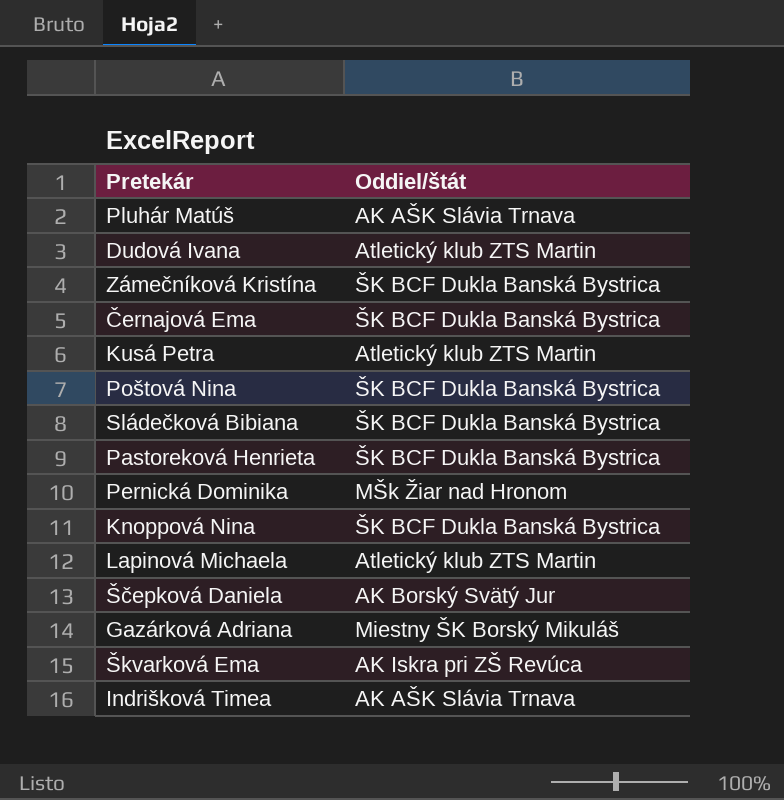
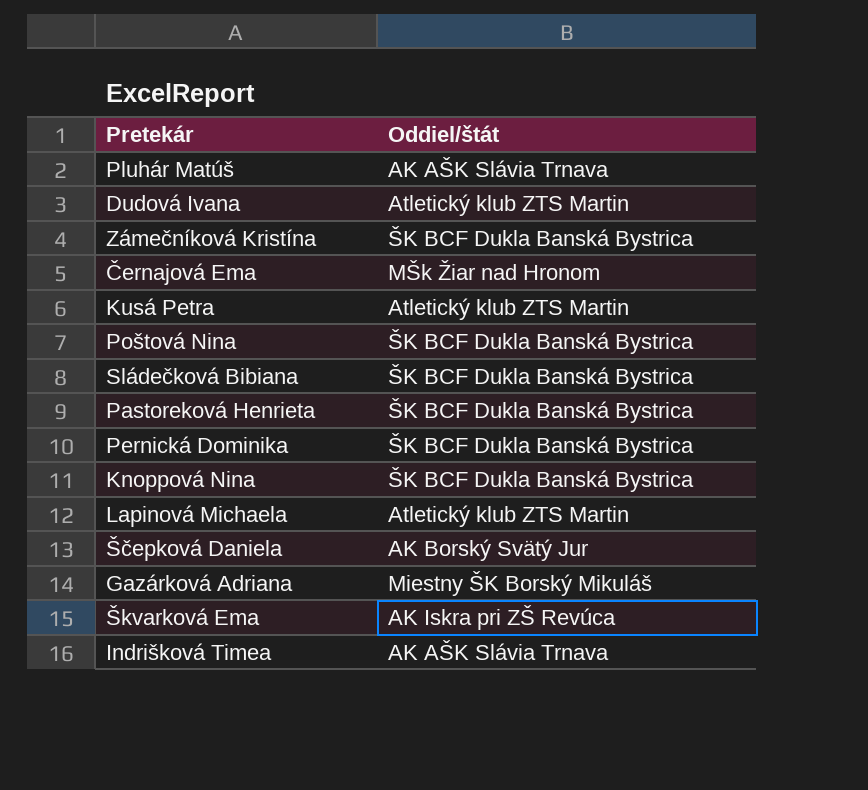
Černajová Ema | Oddiel/štát: ŠK BCF Dukla Banská Bystrica -> MŠk Žiar nad Hronom
Pernická Dominika | Oddiel/štát: MŠk Žiar nad Hronom -> ŠK BCF Dukla Banská Bystrica

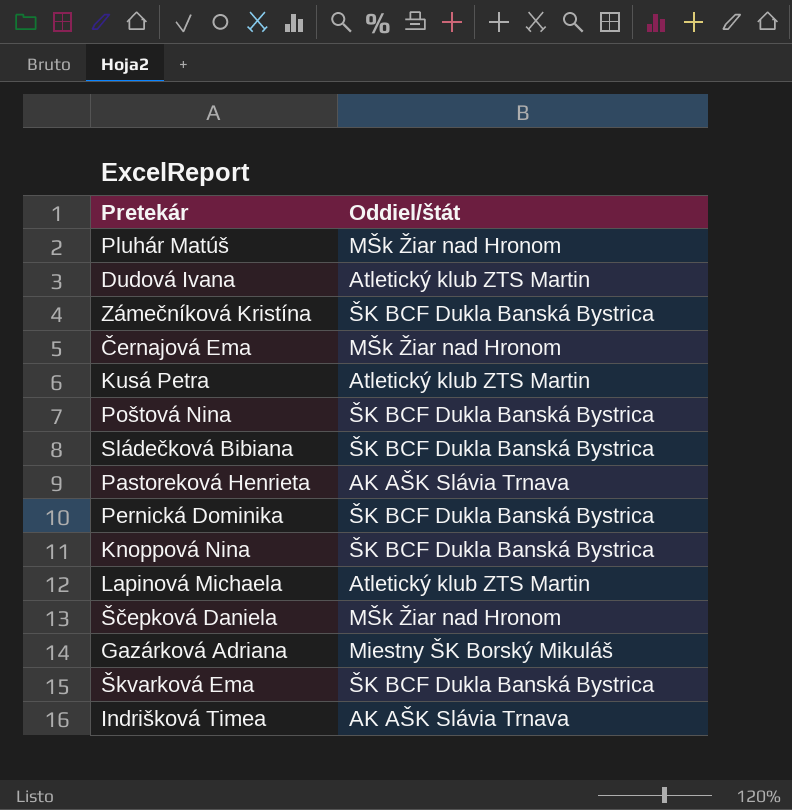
Pluhár Matúš | Oddiel/štát: AK AŠK Slávia Trnava -> MŠk Žiar nad Hronom
Pastoreková Henrieta | Oddiel/štát: ŠK BCF Dukla Banská Bystrica -> AK AŠK Slávia Trnava
Ščepková Daniela | Oddiel/štát: AK Borský Svätý Jur -> MŠk Žiar nad Hronom
Škvarková Ema | Oddiel/štát: AK Iskra pri ZŠ Revúca -> ŠK BCF Dukla Banská Bystrica

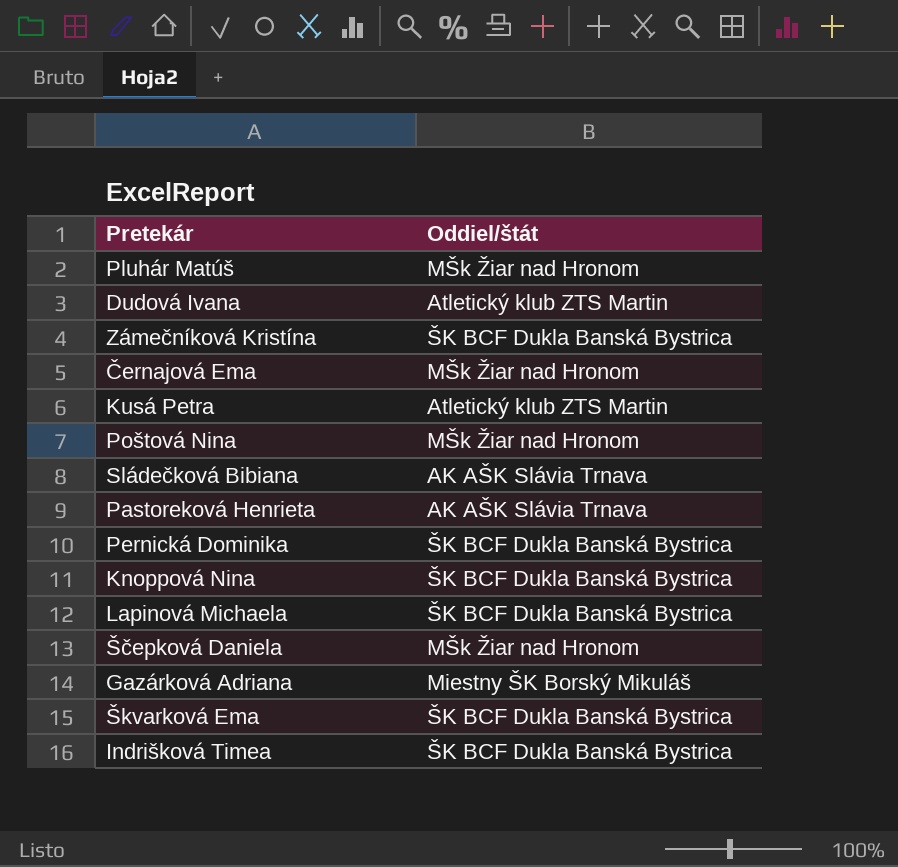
Poštová Nina | Oddiel/štát: ŠK BCF Dukla Banská Bystrica -> MŠk Žiar nad Hronom
Sládečková Bibiana | Oddiel/štát: ŠK BCF Dukla Banská Bystrica -> AK AŠK Slávia Trnava
Lapinová Michaela | Oddiel/štát: Atletický klub ZTS Martin -> ŠK BCF Dukla Banská Bystrica
Indrišková Timea | Oddiel/štát: AK AŠK Slávia Trnava -> ŠK BCF Dukla Banská Bystrica

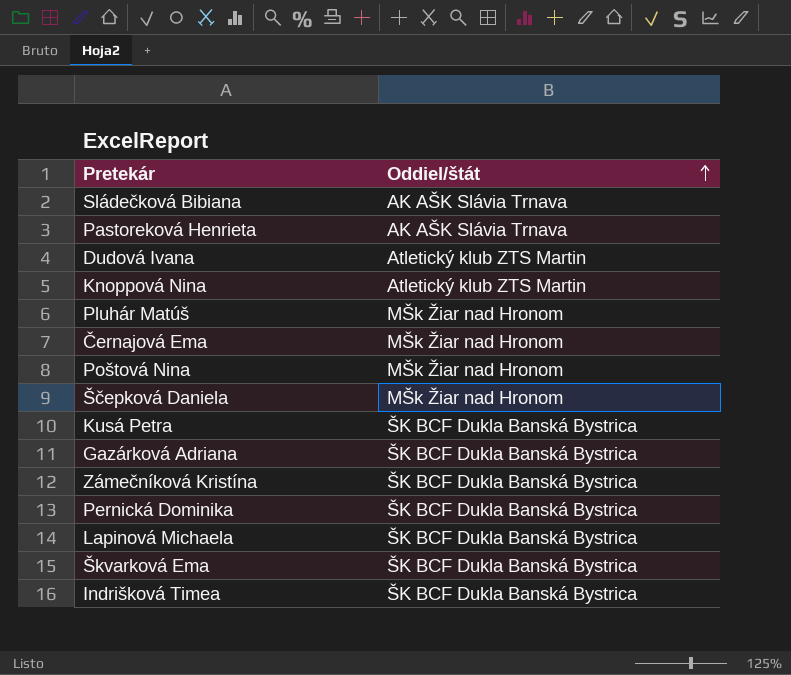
row order: none -> Oddiel/štát ascending
Knoppová Nina | Oddiel/štát: ŠK BCF Dukla Banská Bystrica -> Atletický klub ZTS Martin
Kusá Petra | Oddiel/štát: Atletický klub ZTS Martin -> ŠK BCF Dukla Banská Bystrica
Gazárková Adriana | Oddiel/štát: Miestny ŠK Borský Mikuláš -> ŠK BCF Dukla Banská Bystrica

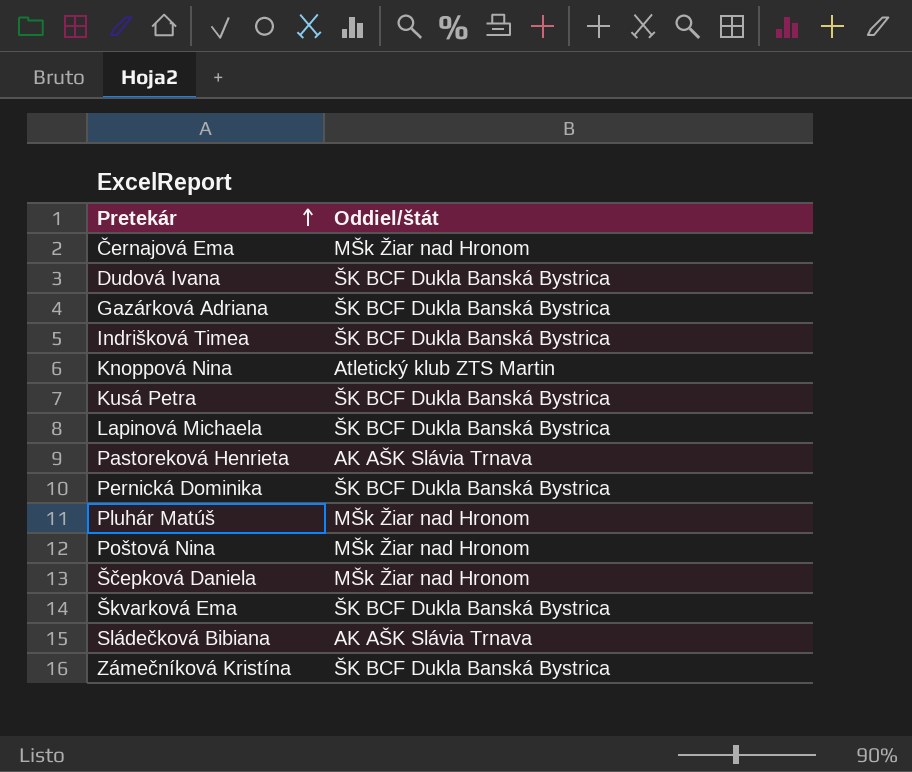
row order: Oddiel/štát ascending -> Pretekár ascending
Dudová Ivana | Oddiel/štát: Atletický klub ZTS Martin -> ŠK BCF Dukla Banská Bystrica

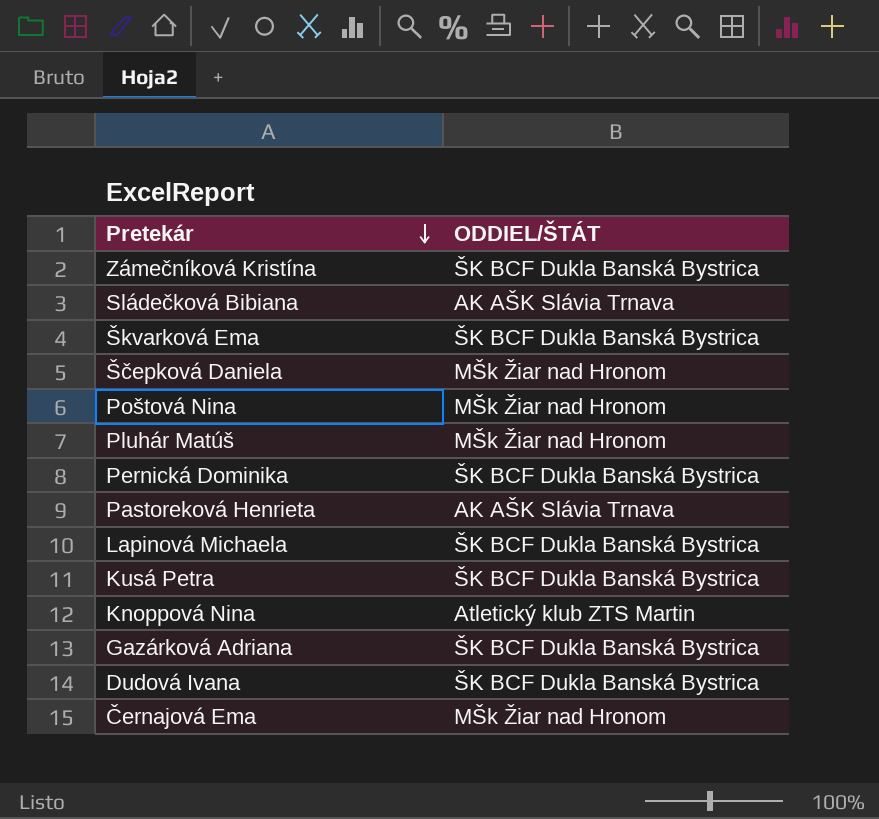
row order: Pretekár ascending -> Pretekár descending
column name: Oddiel/štát -> ODDIEL/ŠTÁT
row Indrišková Timea: ŠK BCF Dukla Banská Bystrica -> none

